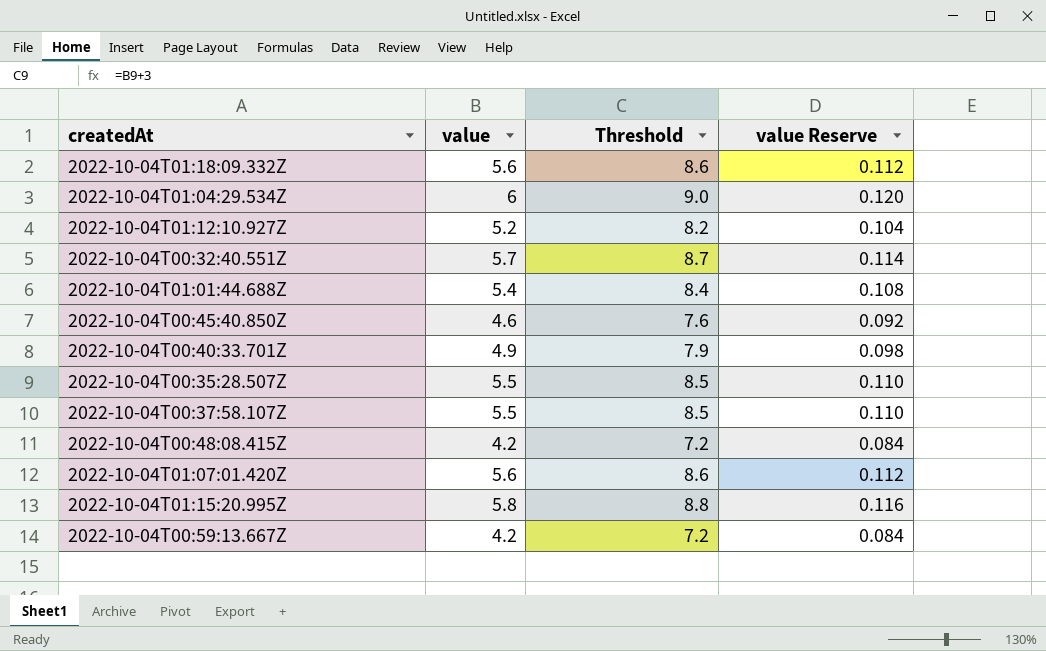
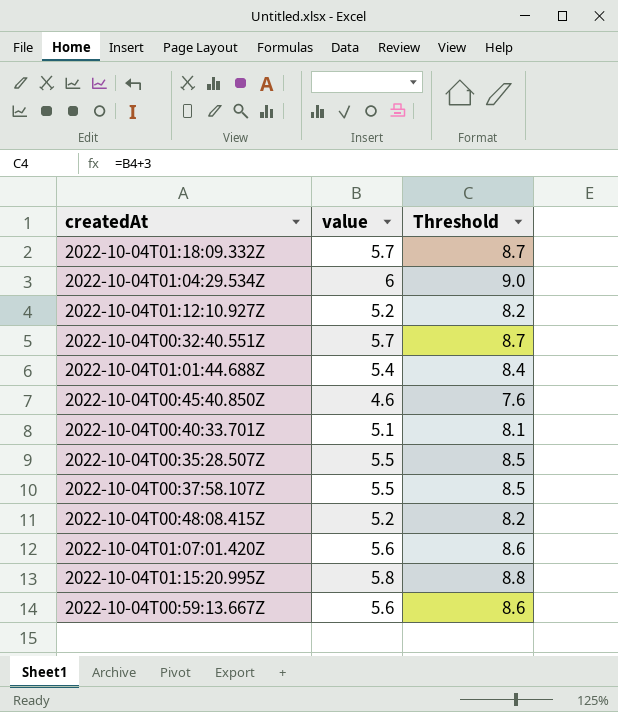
column value Reserve | formula: [value] * 0.02 -> none
2022-10-04T01:18:09.332Z | value: 5.6 -> 5.7
2022-10-04T01:18:09.332Z | Threshold: 8.6 -> 8.7
2022-10-04T00:40:33.701Z | value: 4.9 -> 5.1
2022-10-04T00:40:33.701Z | Threshold: 7.9 -> 8.1
2022-10-04T00:48:08.415Z | value: 4.2 -> 5.2
2022-10-04T00:48:08.415Z | Threshold: 7.2 -> 8.2
2022-10-04T00:59:13.667Z | value: 4.2 -> 5.6
2022-10-04T00:59:13.667Z | Threshold: 7.2 -> 8.6

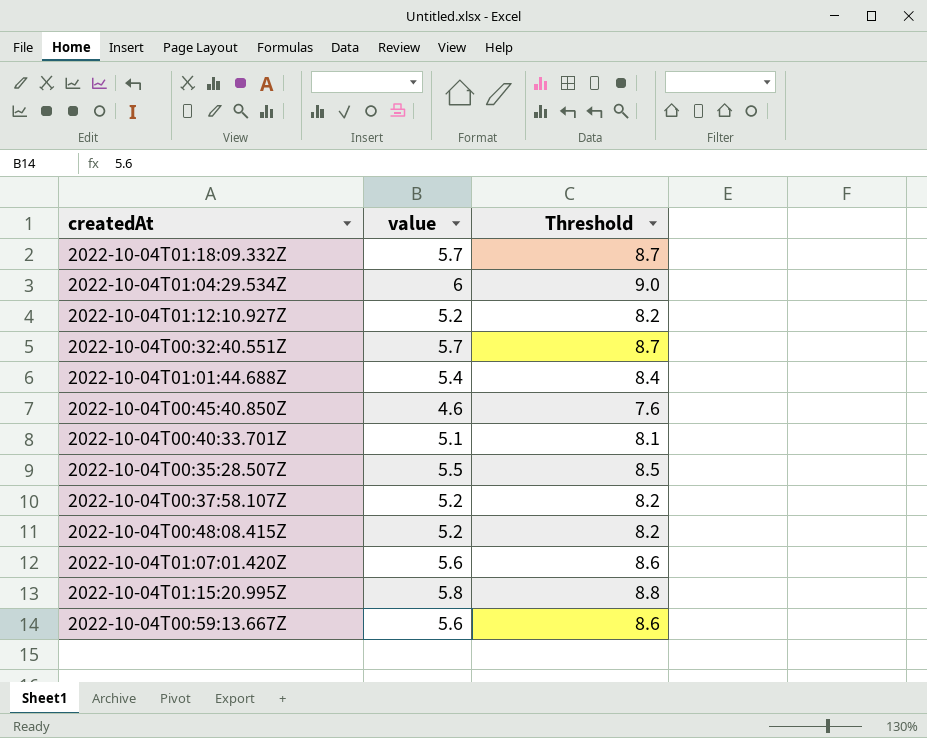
2022-10-04T00:37:58.107Z | value: 5.5 -> 5.2
2022-10-04T00:37:58.107Z | Threshold: 8.5 -> 8.2

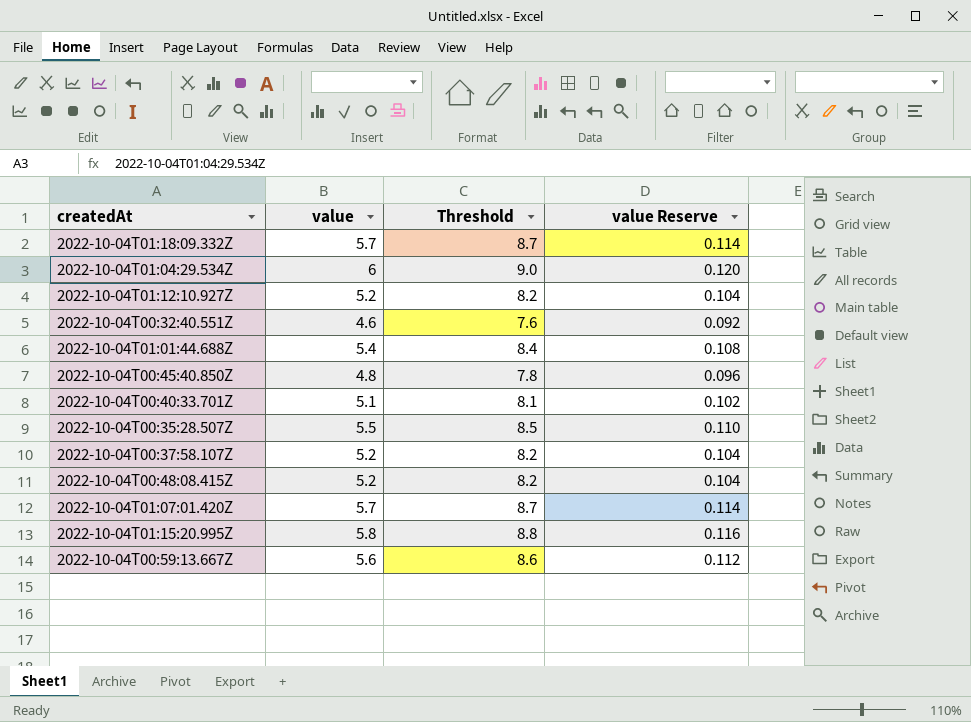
column value Reserve | formula: none -> [value] * 0.02
2022-10-04T00:32:40.551Z | value: 5.7 -> 4.6
2022-10-04T00:32:40.551Z | Threshold: 8.7 -> 7.6
2022-10-04T00:45:40.850Z | value: 4.6 -> 4.8
2022-10-04T00:45:40.850Z | Threshold: 7.6 -> 7.8
2022-10-04T01:07:01.420Z | value: 5.6 -> 5.7
2022-10-04T01:07:01.420Z | Threshold: 8.6 -> 8.7

